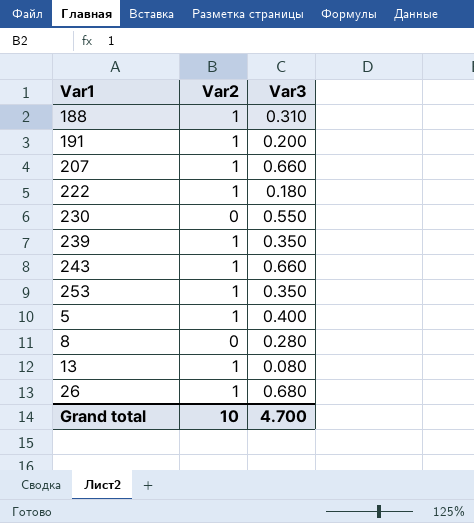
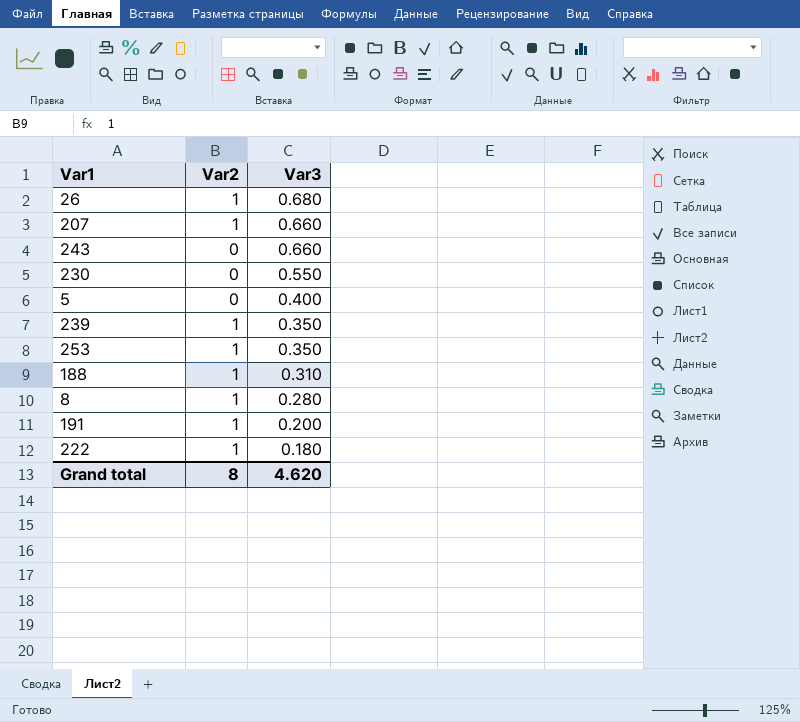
row order: none -> Var3 descending
row 13: 1 | 0.080 -> none
243 | Var2: 1 -> 0
5 | Var2: 1 -> 0
8 | Var2: 0 -> 1
Grand total | Var2: 10 -> 8
Grand total | Var3: 4.700 -> 4.620

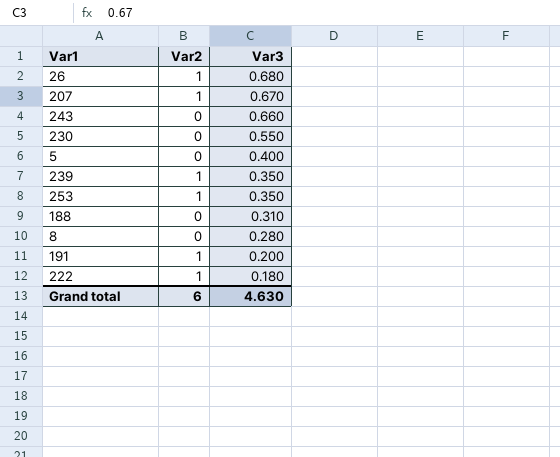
207 | Var3: 0.660 -> 0.670
188 | Var2: 1 -> 0
8 | Var2: 1 -> 0
Grand total | Var2: 8 -> 6
Grand total | Var3: 4.620 -> 4.630

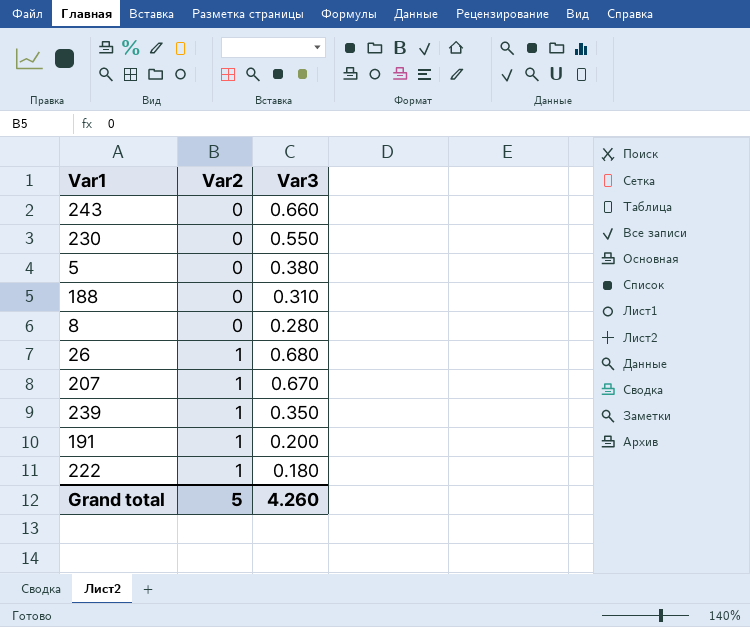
row order: Var3 descending -> Var2 ascending
row 253: 1 | 0.350 -> none
5 | Var3: 0.400 -> 0.380
Grand total | Var2: 6 -> 5
Grand total | Var3: 4.630 -> 4.260

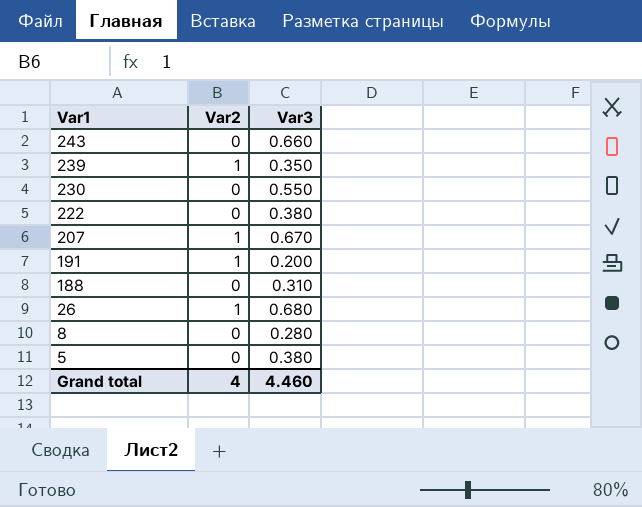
row order: Var2 ascending -> Var1 descending
222 | Var2: 1 -> 0
222 | Var3: 0.180 -> 0.380
Grand total | Var2: 5 -> 4
Grand total | Var3: 4.260 -> 4.460

